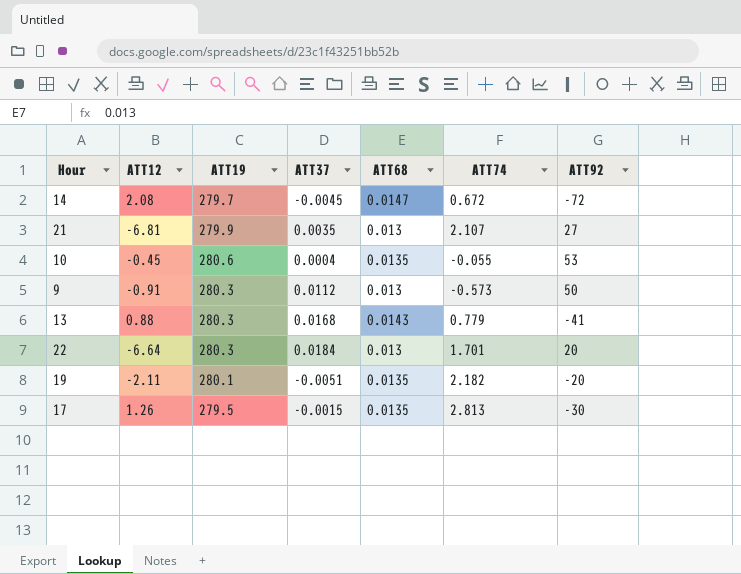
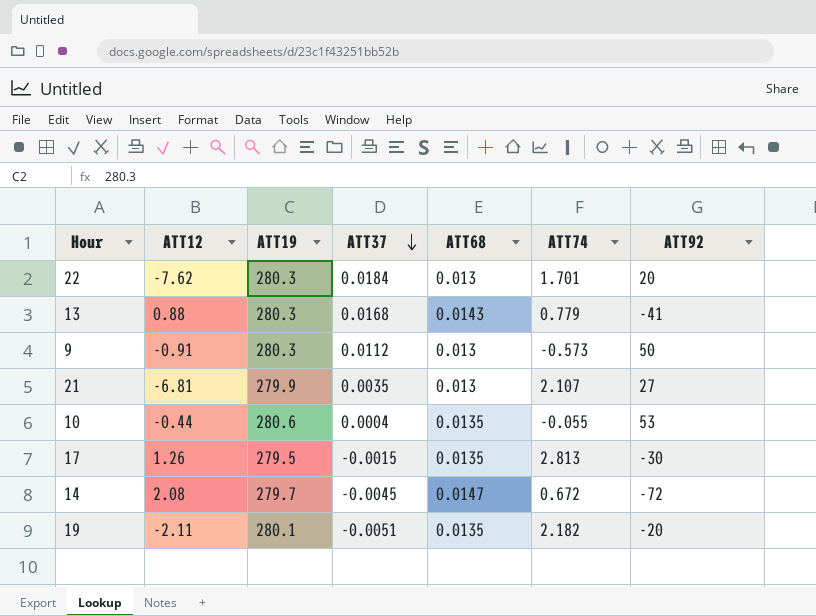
row order: none -> ATT37 descending
22 | ATT12: -6.64 -> -7.62
10 | ATT12: -0.45 -> -0.44

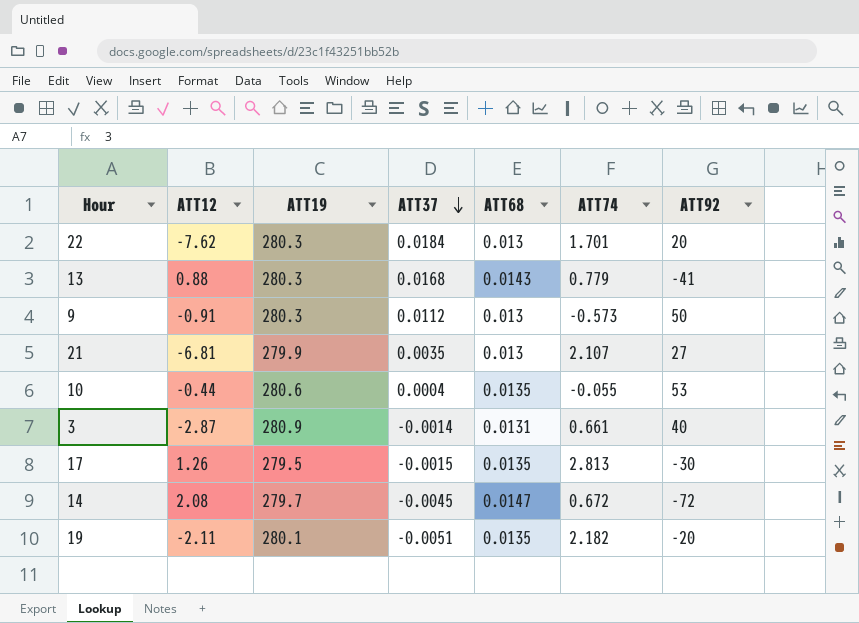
row 3: none -> -2.87 | 280.9 | -0.0014 | 0.0131 | 0.661 | 40

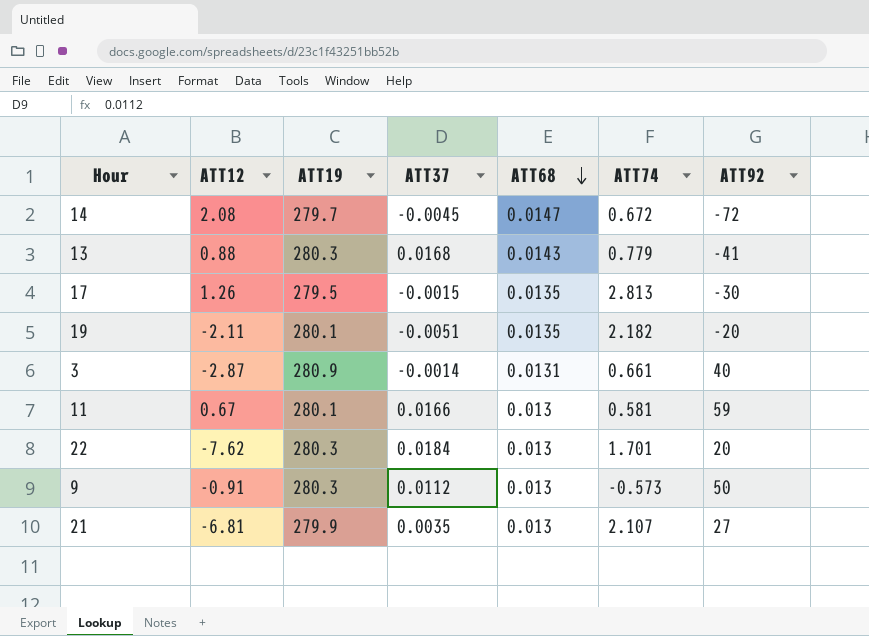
row order: ATT37 descending -> ATT68 descending
row 10: -0.44 | 280.6 | 0.0004 | 0.0135 | -0.055 | 53 -> none
row 11: none -> 0.67 | 280.1 | 0.0166 | 0.013 | 0.581 | 59

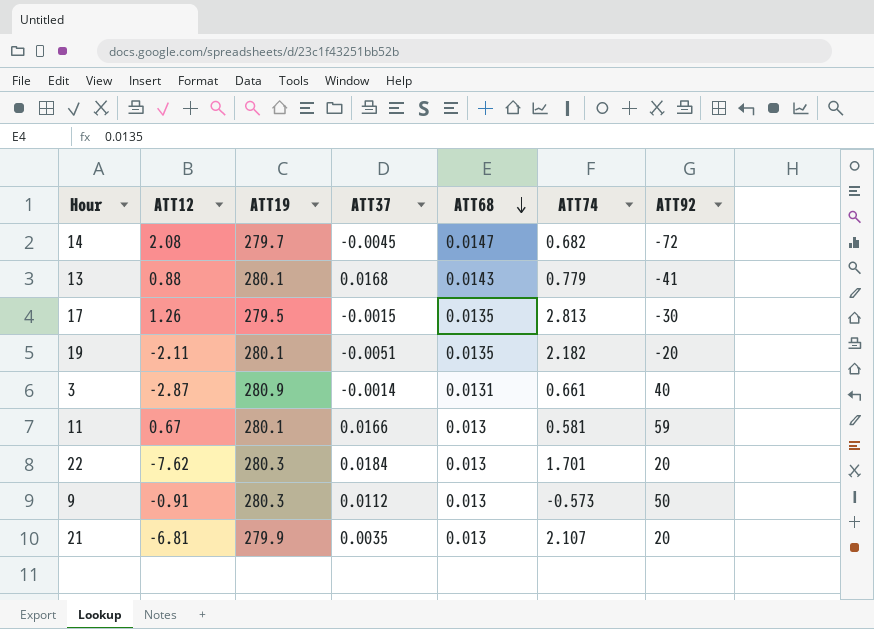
14 | ATT74: 0.672 -> 0.682
13 | ATT19: 280.3 -> 280.1
21 | ATT92: 27 -> 20

